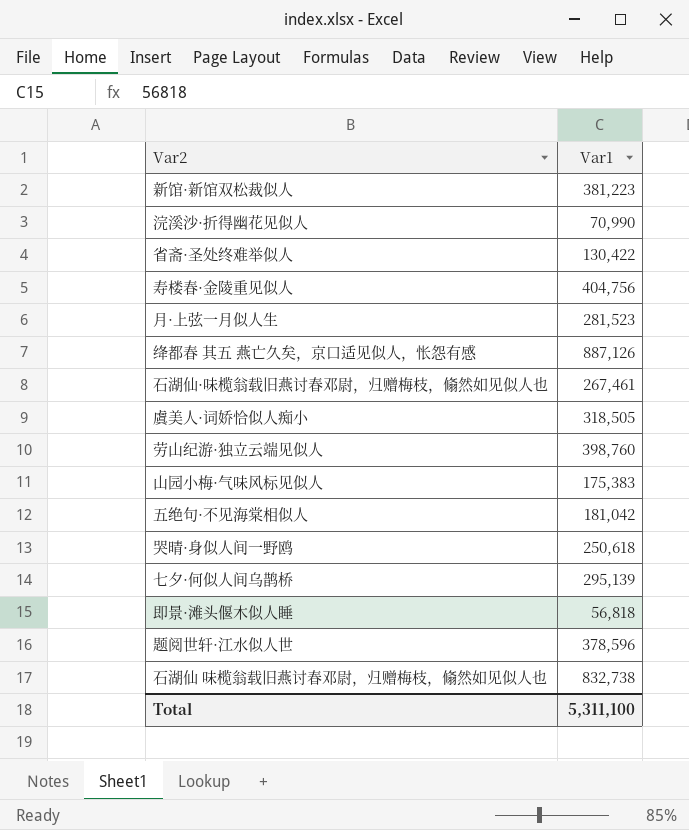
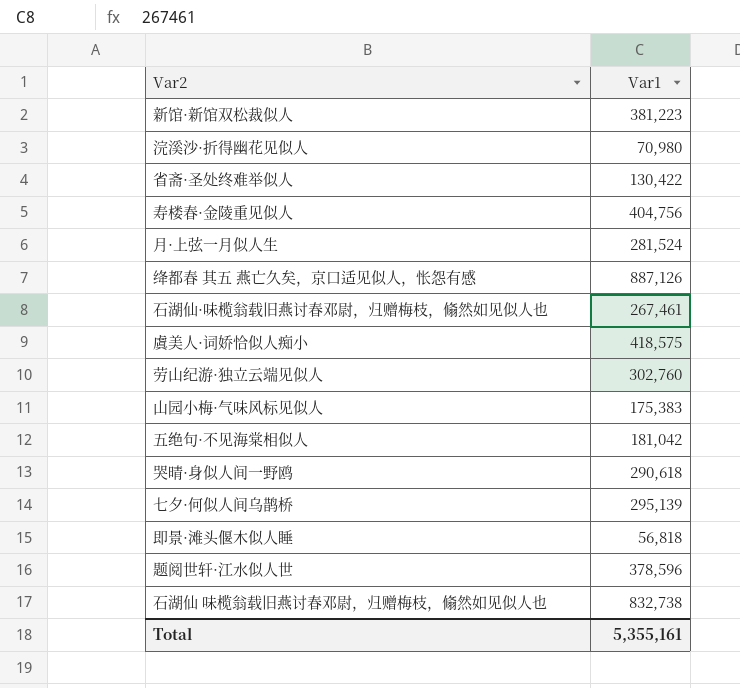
浣溪沙·折得幽花见似人 | Var1: 70,990 -> 70,980
月·上弦一月似人生 | Var1: 281,523 -> 281,524
虞美人·词娇恰似人痴小 | Var1: 318,505 -> 418,575
劳山纪游·独立云端见似人 | Var1: 398,760 -> 302,760
哭晴·身似人间一野鸥 | Var1: 250,618 -> 290,618
Total | Var1: 5,311,100 -> 5,355,161

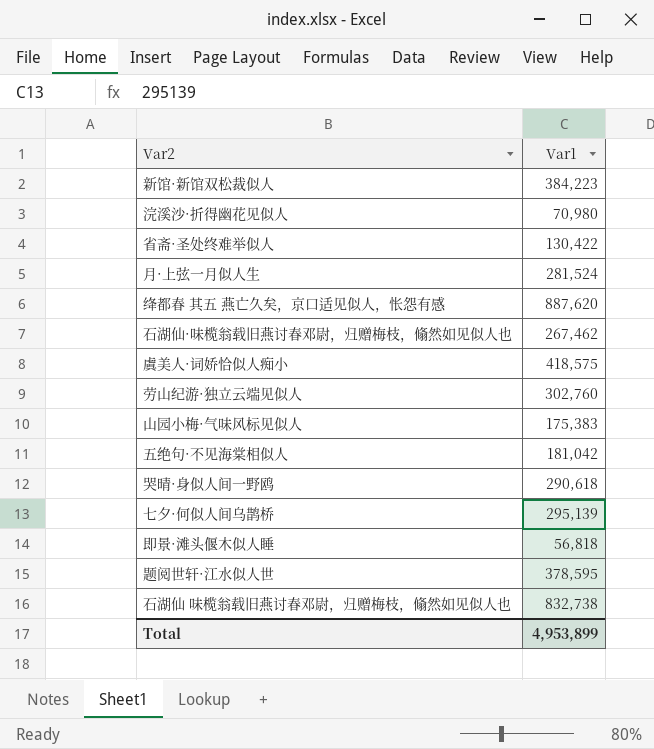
row 寿楼春·金陵重见似人: 404,756 -> none
新馆·新馆双松裁似人 | Var1: 381,223 -> 384,223
绛都春 其五 燕亡久矣，京口适见似人，怅怨有感 | Var1: 887,126 -> 887,620
石湖仙·味榄翁载旧燕讨春邓尉，归赠梅枝，翛然如见似人也 | Var1: 267,461 -> 267,462
题阅世轩·江水似人世 | Var1: 378,596 -> 378,595
Total | Var1: 5,355,161 -> 4,953,899

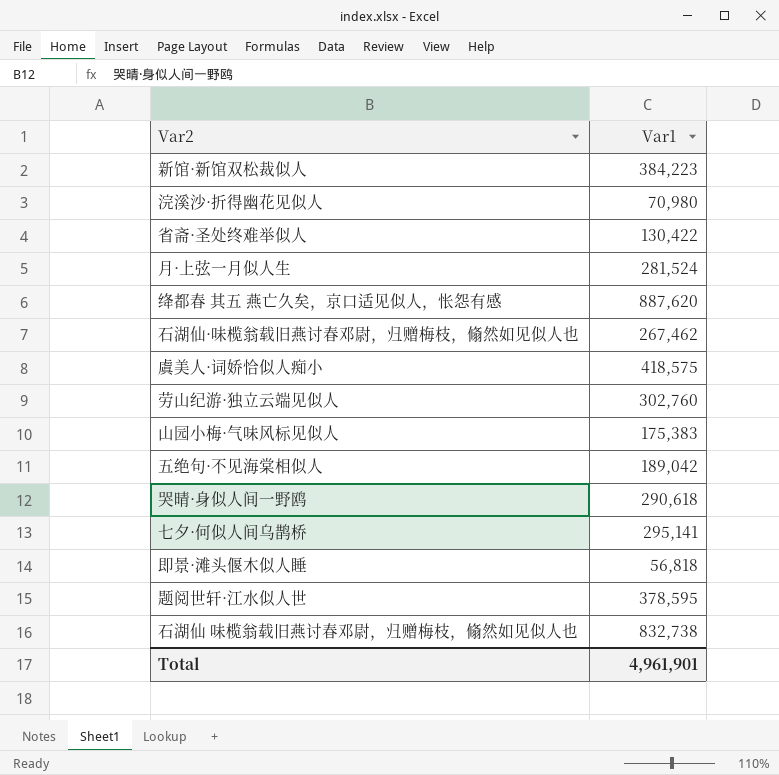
五绝句·不见海棠相似人 | Var1: 181,042 -> 189,042
七夕·何似人间乌鹊桥 | Var1: 295,139 -> 295,141
Total | Var1: 4,953,899 -> 4,961,901

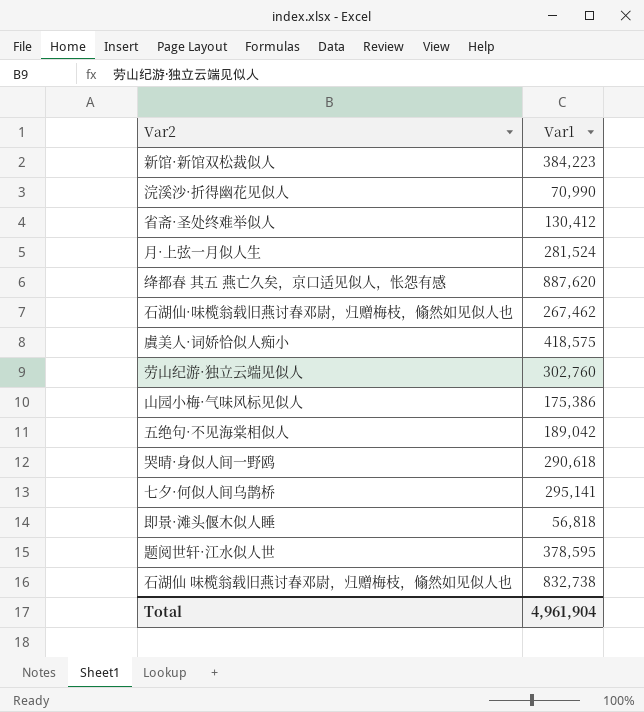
浣溪沙·折得幽花见似人 | Var1: 70,980 -> 70,990
省斋·圣处终难举似人 | Var1: 130,422 -> 130,412
山园小梅·气味风标见似人 | Var1: 175,383 -> 175,386
Total | Var1: 4,961,901 -> 4,961,904

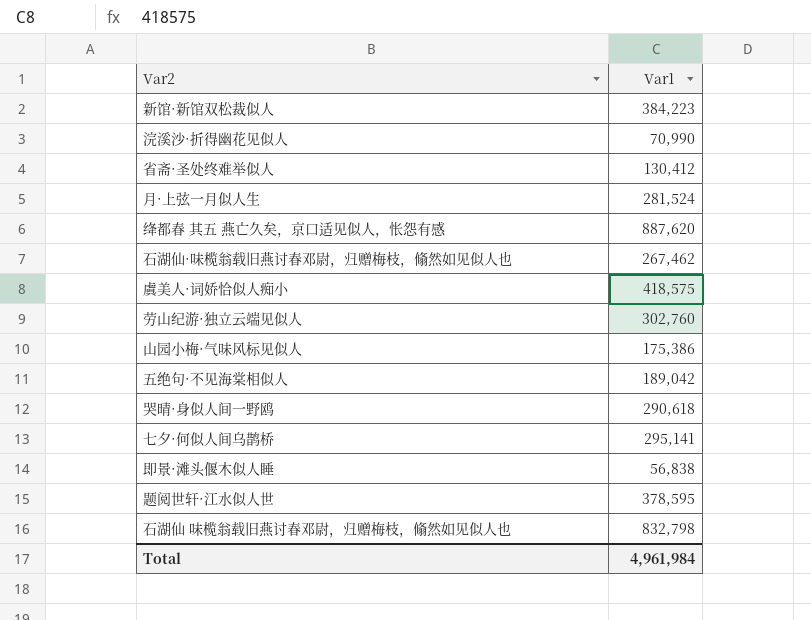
即景·滩头偃木似人睡 | Var1: 56,818 -> 56,838
石湖仙 味榄翁载旧燕讨春邓尉，归赠梅枝，翛然如见似人也 | Var1: 832,738 -> 832,798
Total | Var1: 4,961,904 -> 4,961,984

